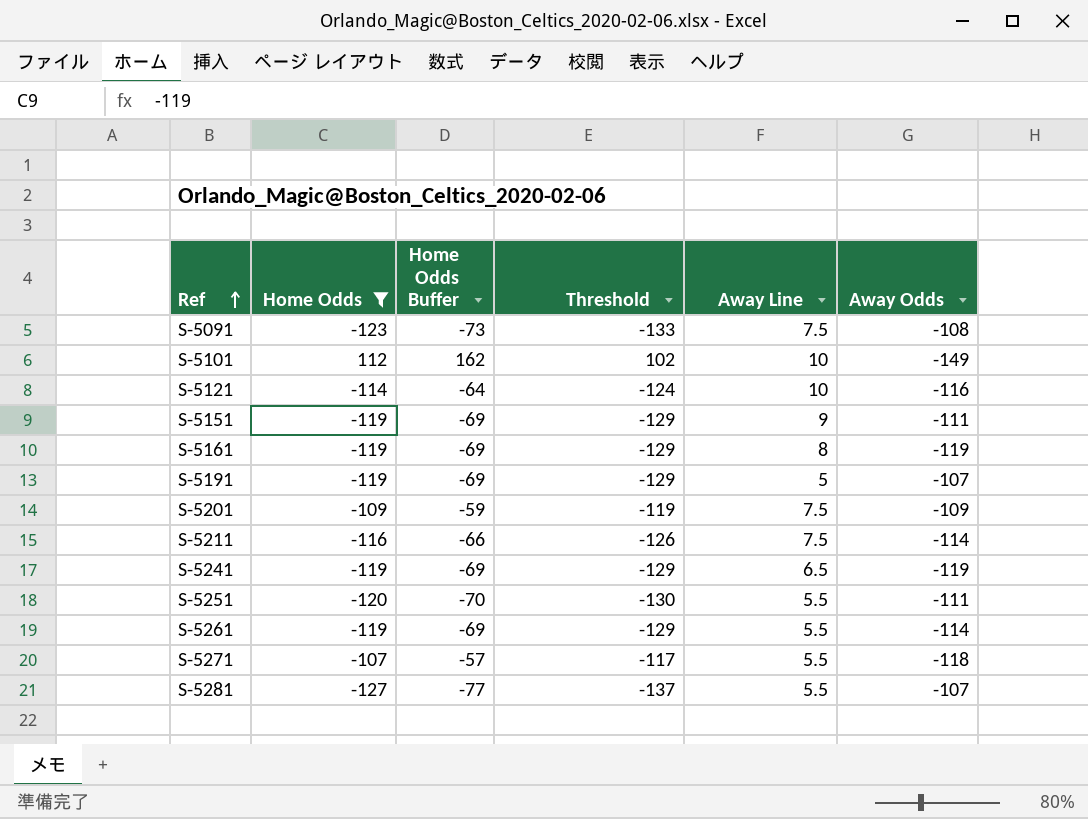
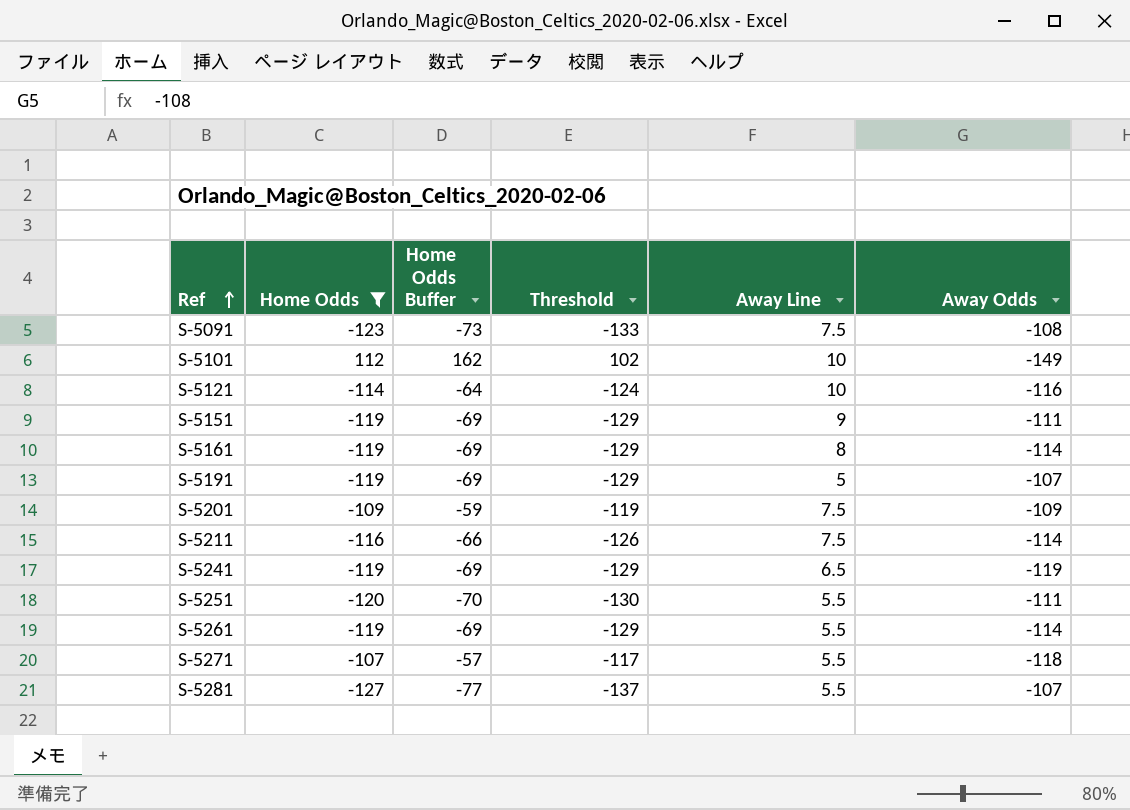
S-5161 | Away Odds: -119 -> -114

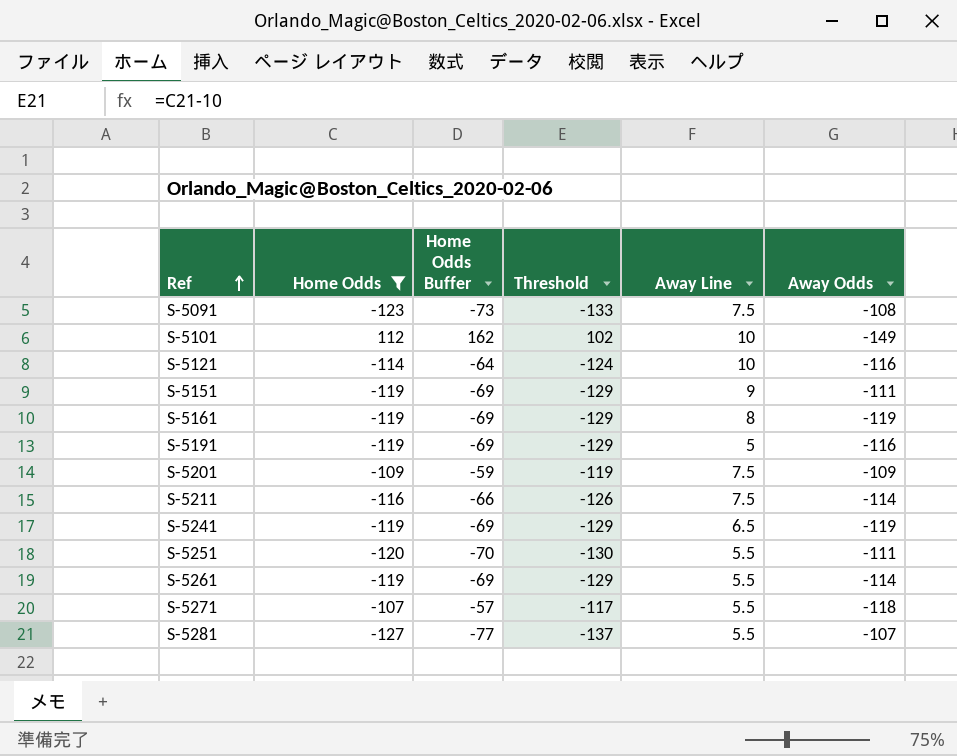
S-5161 | Away Odds: -114 -> -119
S-5191 | Away Odds: -107 -> -116

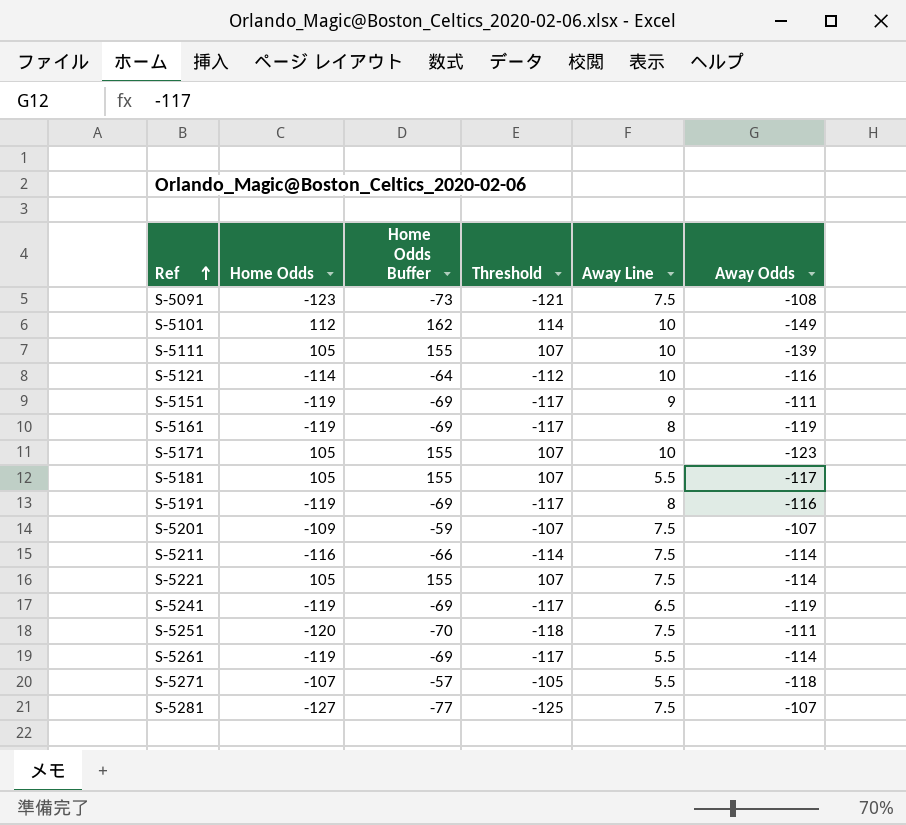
filter: Home Odds != 105 -> none
column Threshold | formula: [Home Odds] - 10 -> [Home Odds] + 2
S-5191 | Away Line: 5 -> 8
S-5201 | Away Odds: -109 -> -107
S-5251 | Away Line: 5.5 -> 7.5
S-5281 | Away Line: 5.5 -> 7.5

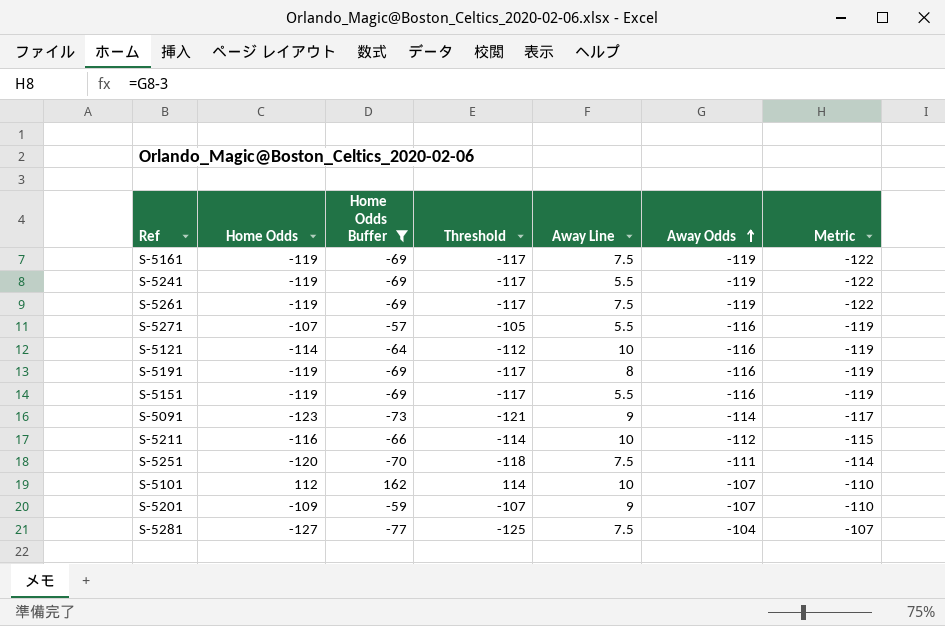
filter: none -> Home Odds Buffer != 155
row order: Ref ascending -> Away Odds ascending
column Metric | formula: none -> [Away Odds] - 3
S-5161 | Away Line: 8 -> 7.5
S-5241 | Away Line: 6.5 -> 5.5
S-5261 | Away Line: 5.5 -> 7.5
S-5261 | Away Odds: -114 -> -119
S-5271 | Away Odds: -118 -> -116
S-5151 | Away Line: 9 -> 5.5
S-5151 | Away Odds: -111 -> -116
S-5091 | Away Line: 7.5 -> 9
S-5091 | Away Odds: -108 -> -114
S-5211 | Away Line: 7.5 -> 10
S-5211 | Away Odds: -114 -> -112
S-5101 | Away Odds: -149 -> -107
S-5201 | Away Line: 7.5 -> 9
S-5281 | Away Odds: -107 -> -104

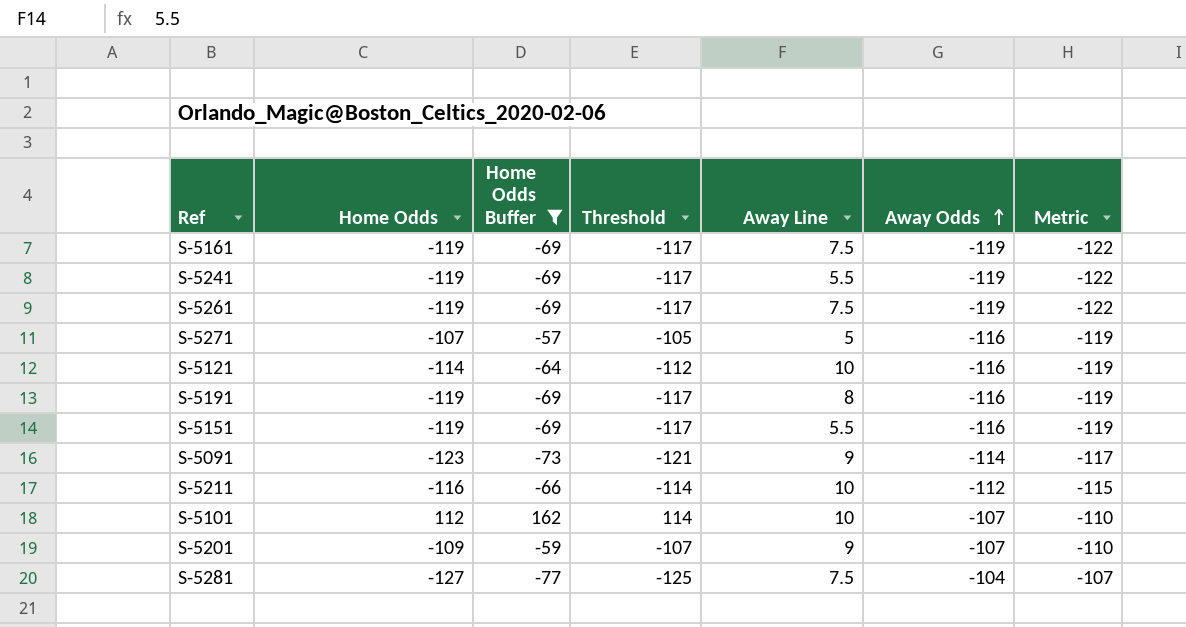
row S-5251: -120 | -70 | -118 | 7.5 | -111 | -114 -> none
S-5271 | Away Line: 5.5 -> 5

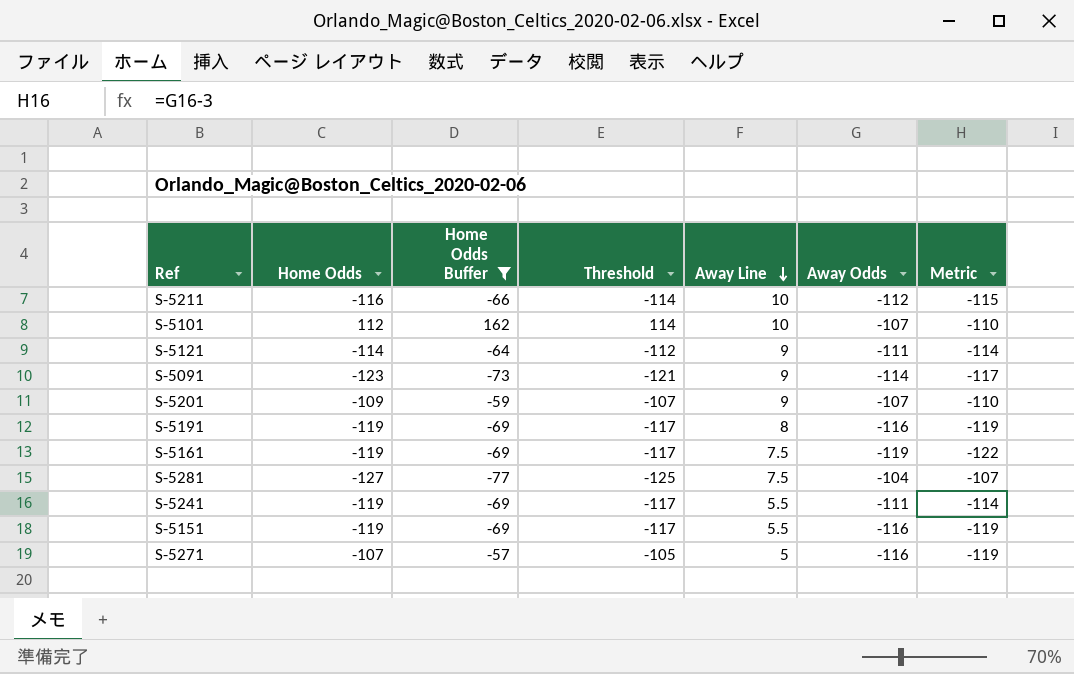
row order: Away Odds ascending -> Away Line descending
row S-5261: -119 | -69 | -117 | 7.5 | -119 | -122 -> none
S-5121 | Away Line: 10 -> 9
S-5121 | Away Odds: -116 -> -111
S-5121 | Metric: -119 -> -114
S-5241 | Away Odds: -119 -> -111
S-5241 | Metric: -122 -> -114

